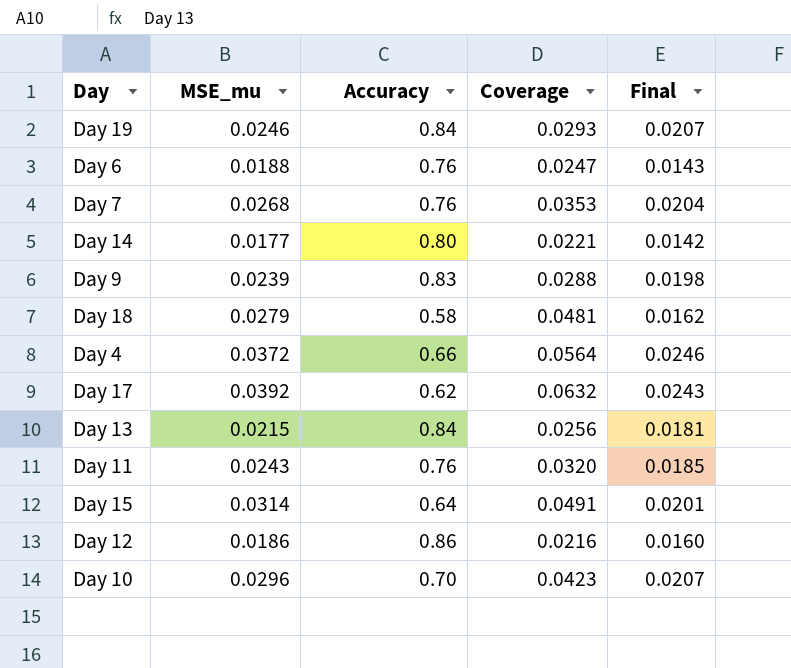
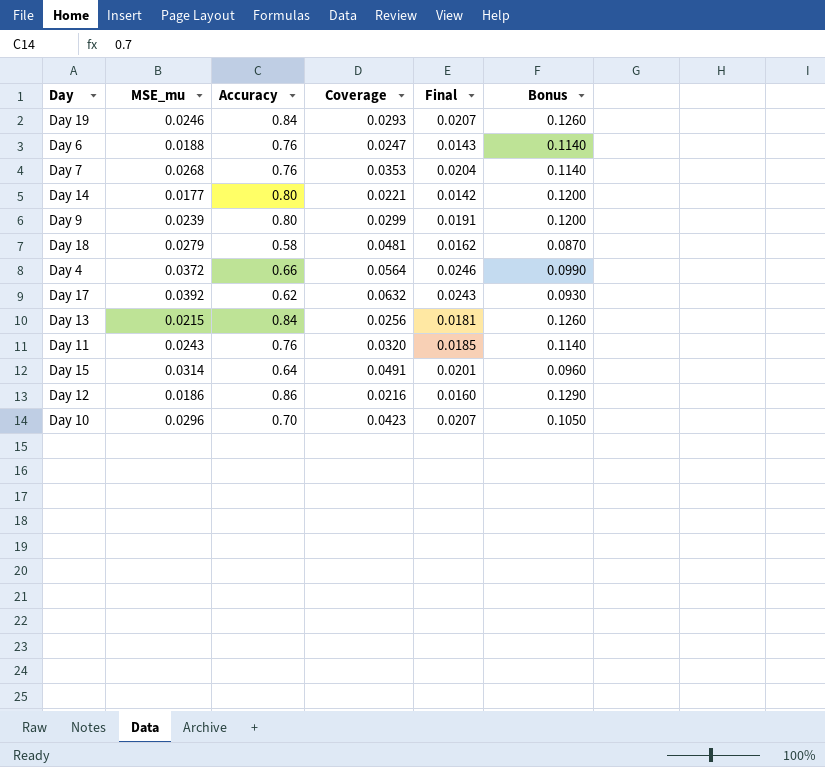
column Bonus | formula: none -> [Accuracy] * 0.15
Day 9 | Accuracy: 0.83 -> 0.80
Day 9 | Coverage: 0.0288 -> 0.0299
Day 9 | Final: 0.0198 -> 0.0191

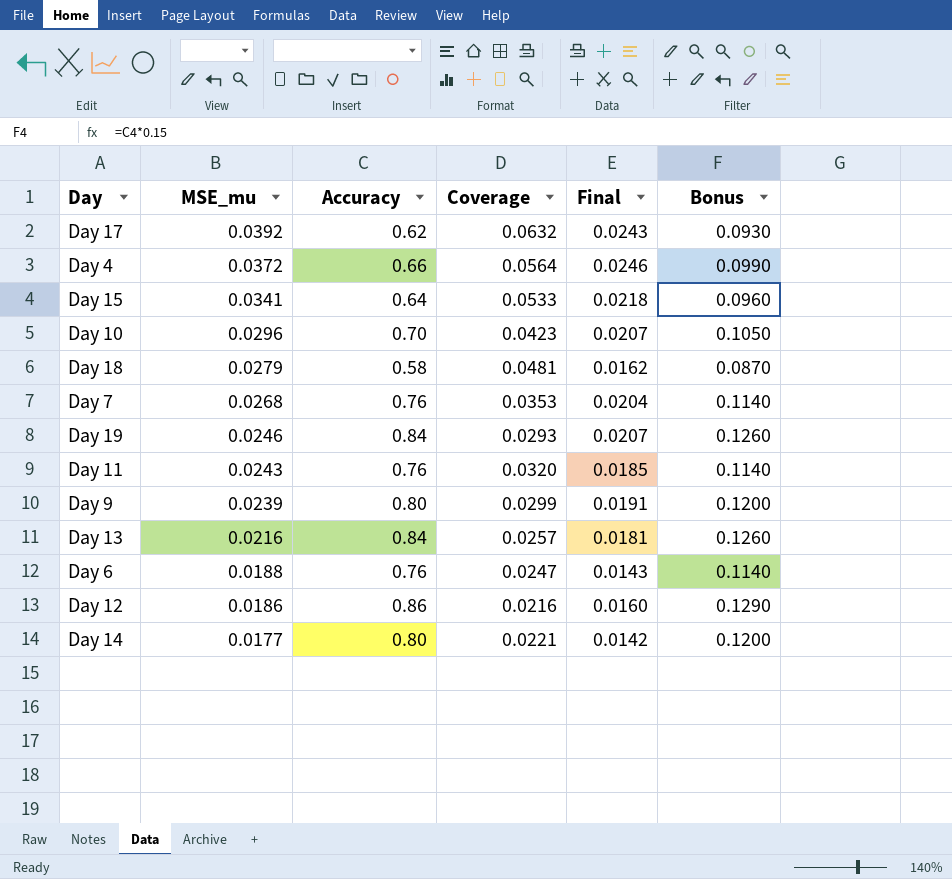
row order: none -> MSE_mu descending
Day 15 | MSE_mu: 0.0314 -> 0.0341
Day 15 | Coverage: 0.0491 -> 0.0533
Day 15 | Final: 0.0201 -> 0.0218
Day 13 | MSE_mu: 0.0215 -> 0.0216
Day 13 | Coverage: 0.0256 -> 0.0257

